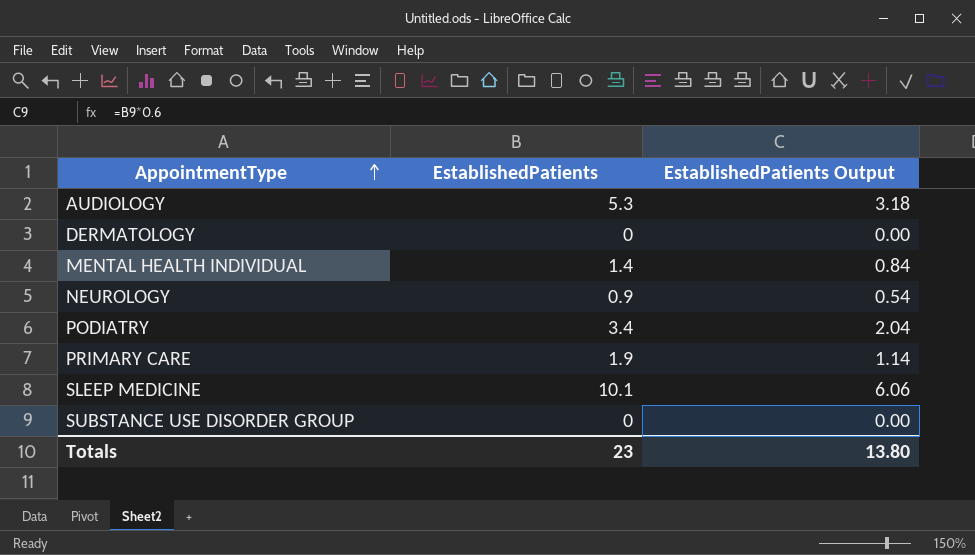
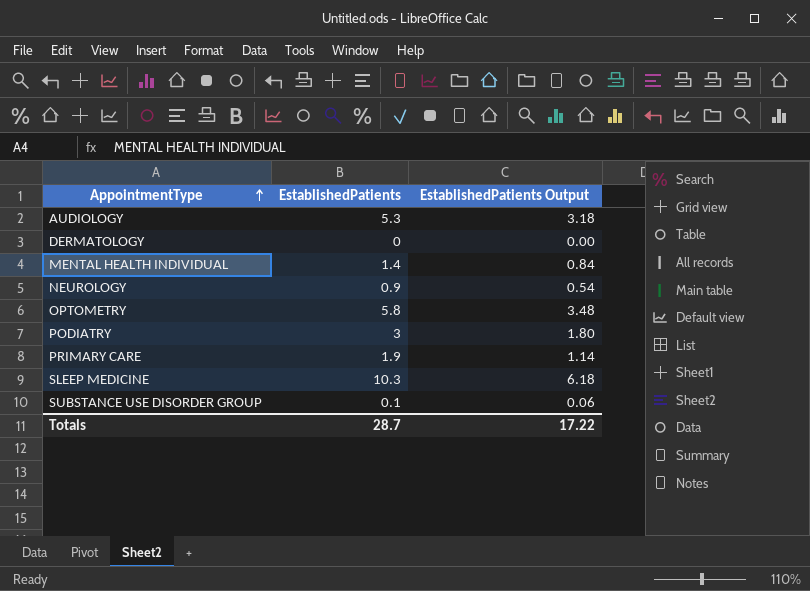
row OPTOMETRY: none -> 5.8 | 3.48
PODIATRY | EstablishedPatients: 3.4 -> 3
PODIATRY | EstablishedPatients Output: 2.04 -> 1.80
SLEEP MEDICINE | EstablishedPatients: 10.1 -> 10.3
SLEEP MEDICINE | EstablishedPatients Output: 6.06 -> 6.18
SUBSTANCE USE DISORDER GROUP | EstablishedPatients: 0 -> 0.1
SUBSTANCE USE DISORDER GROUP | EstablishedPatients Output: 0.00 -> 0.06
Totals | EstablishedPatients: 23 -> 28.7
Totals | EstablishedPatients Output: 13.80 -> 17.22

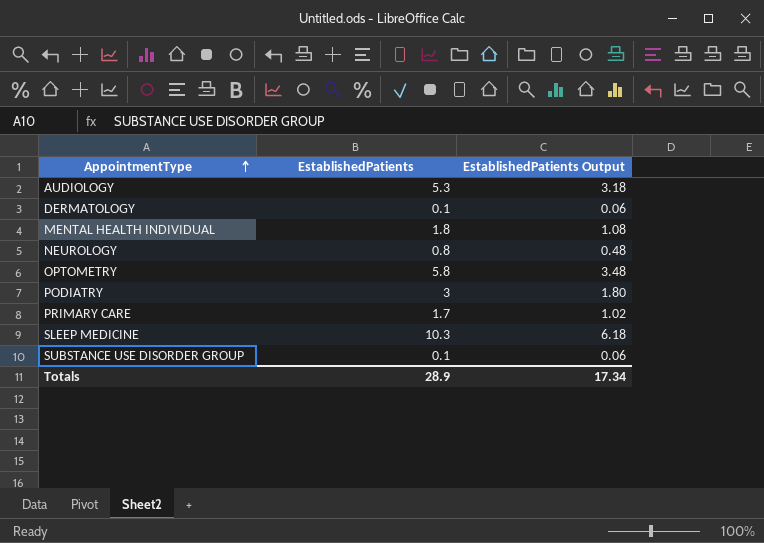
DERMATOLOGY | EstablishedPatients: 0 -> 0.1
DERMATOLOGY | EstablishedPatients Output: 0.00 -> 0.06
MENTAL HEALTH INDIVIDUAL | EstablishedPatients: 1.4 -> 1.8
MENTAL HEALTH INDIVIDUAL | EstablishedPatients Output: 0.84 -> 1.08
NEUROLOGY | EstablishedPatients: 0.9 -> 0.8
NEUROLOGY | EstablishedPatients Output: 0.54 -> 0.48
PRIMARY CARE | EstablishedPatients: 1.9 -> 1.7
PRIMARY CARE | EstablishedPatients Output: 1.14 -> 1.02
Totals | EstablishedPatients: 28.7 -> 28.9
Totals | EstablishedPatients Output: 17.22 -> 17.34

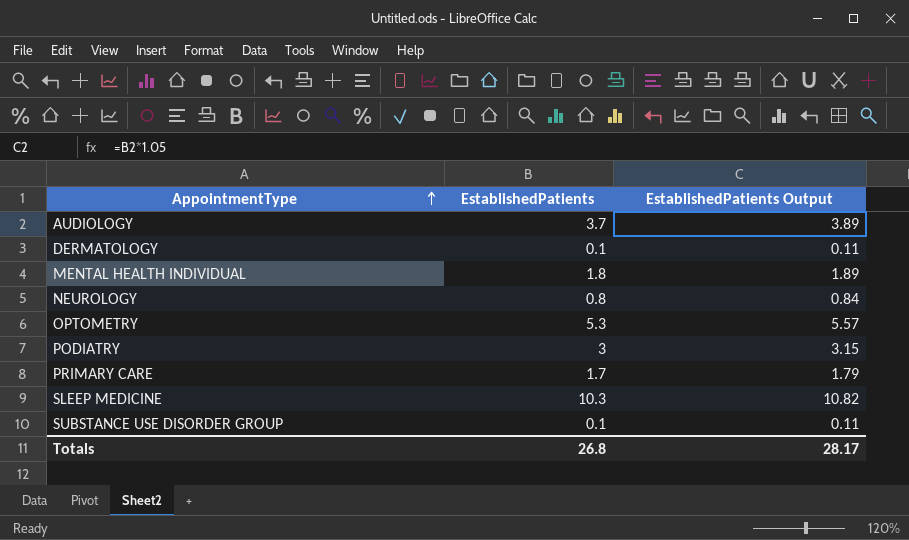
column EstablishedPatients Output | formula: [EstablishedPatients] * 0.6 -> [EstablishedPatients] * 1.05
AUDIOLOGY | EstablishedPatients: 5.3 -> 3.7
OPTOMETRY | EstablishedPatients: 5.8 -> 5.3
Totals | EstablishedPatients: 28.9 -> 26.8
Totals | EstablishedPatients Output: 17.34 -> 28.17

